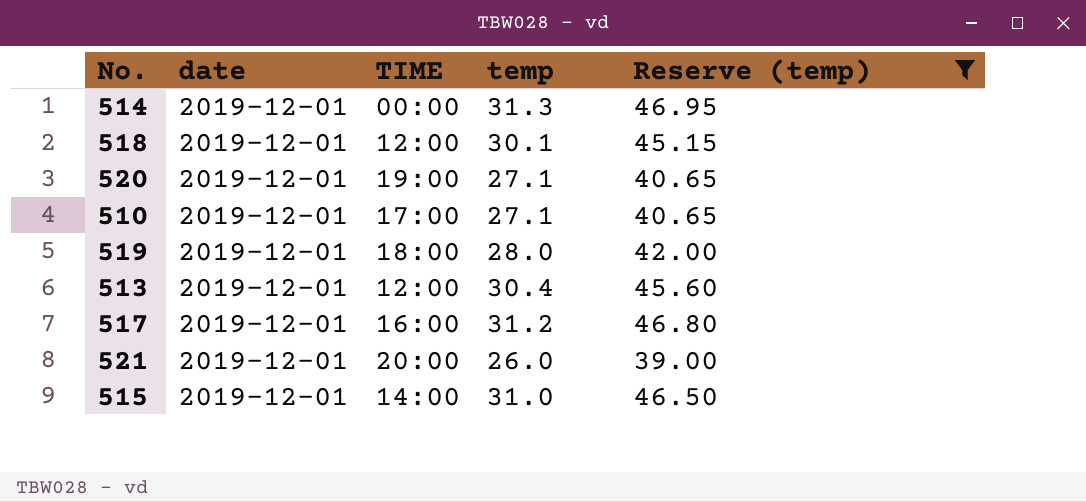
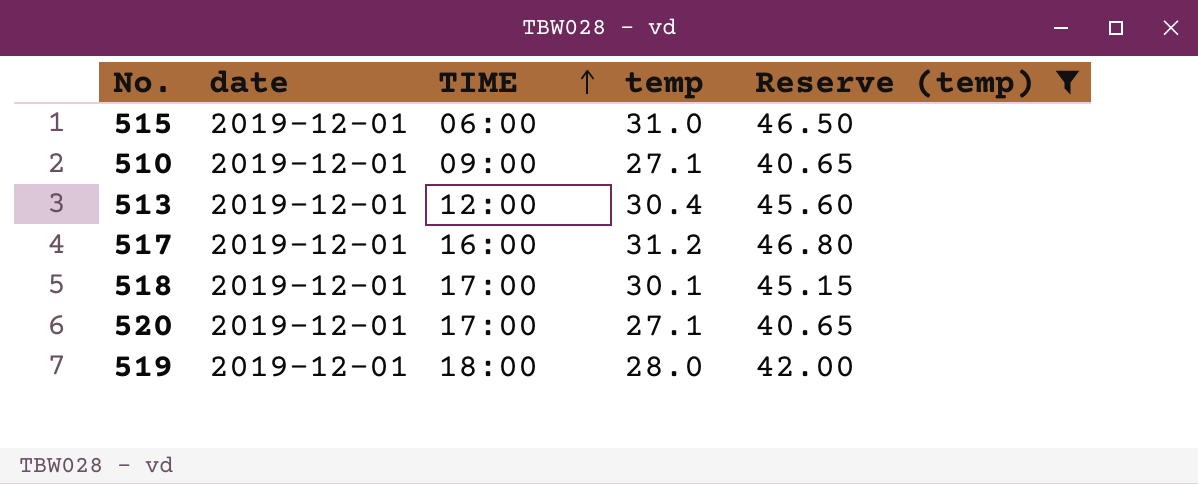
row order: none -> TIME ascending
row 514: 2019-12-01 | 00:00 | 31.3 | 46.95 -> none
row 521: 2019-12-01 | 20:00 | 26.0 | 39.00 -> none
515 | TIME: 14:00 -> 06:00
510 | TIME: 17:00 -> 09:00
518 | TIME: 12:00 -> 17:00
520 | TIME: 19:00 -> 17:00

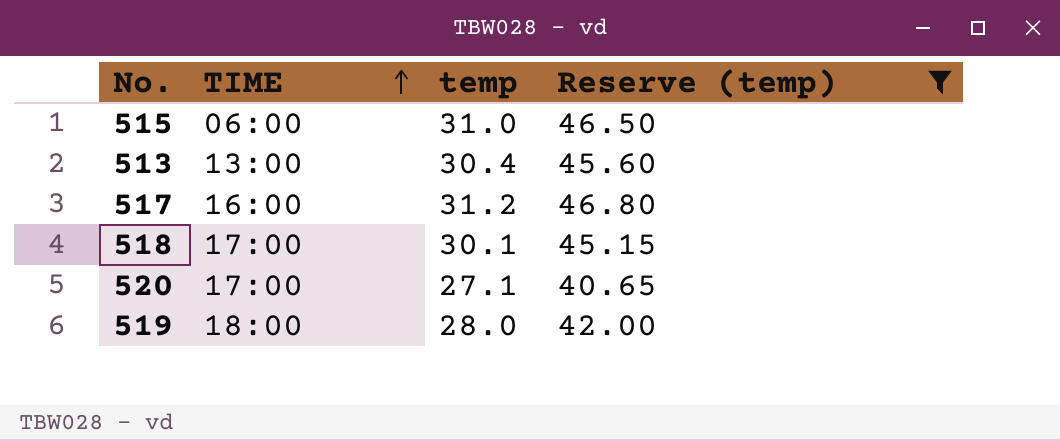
column date | position: 2 -> none
row 510: 2019-12-01 | 09:00 | 27.1 | 40.65 -> none
513 | TIME: 12:00 -> 13:00

